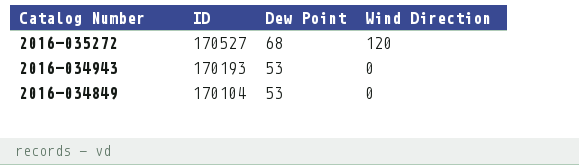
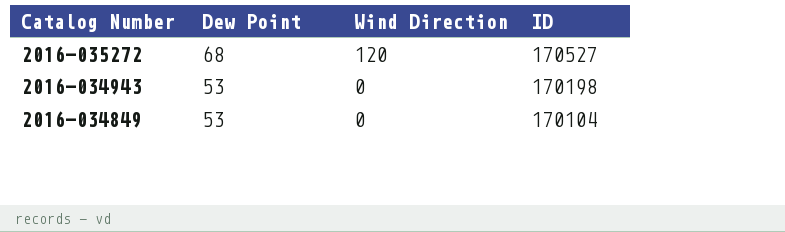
column ID | position: 2 -> 4
2016-034943 | ID: 170193 -> 170198

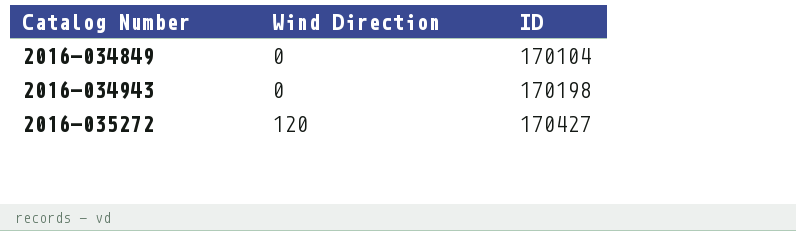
row order: Catalog Number descending -> Catalog Number ascending
column Dew Point | position: 2 -> none
2016-035272 | ID: 170527 -> 170427

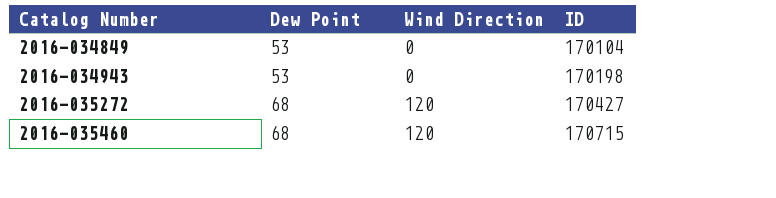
column Dew Point | position: none -> 2
row 2016-035460: none -> 68 | 120 | 170715

